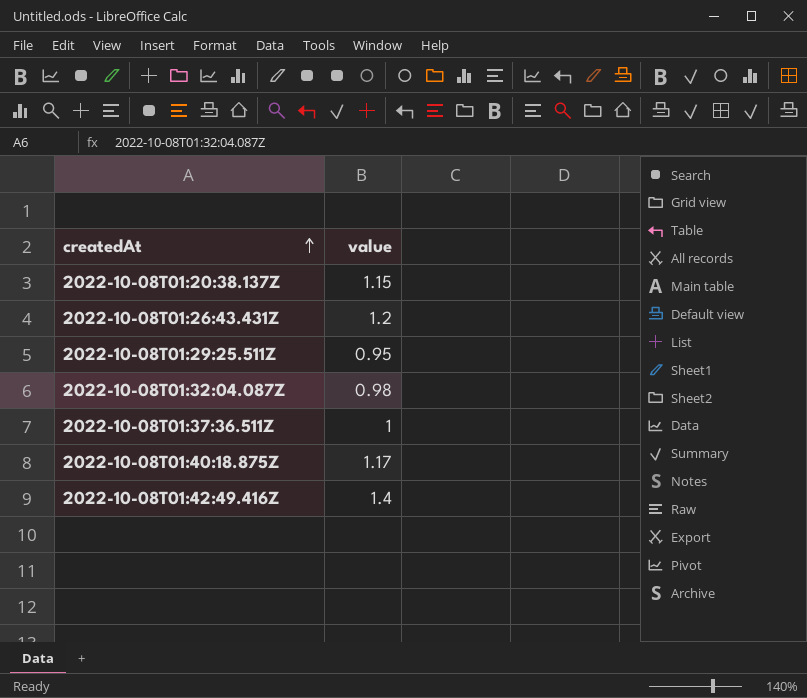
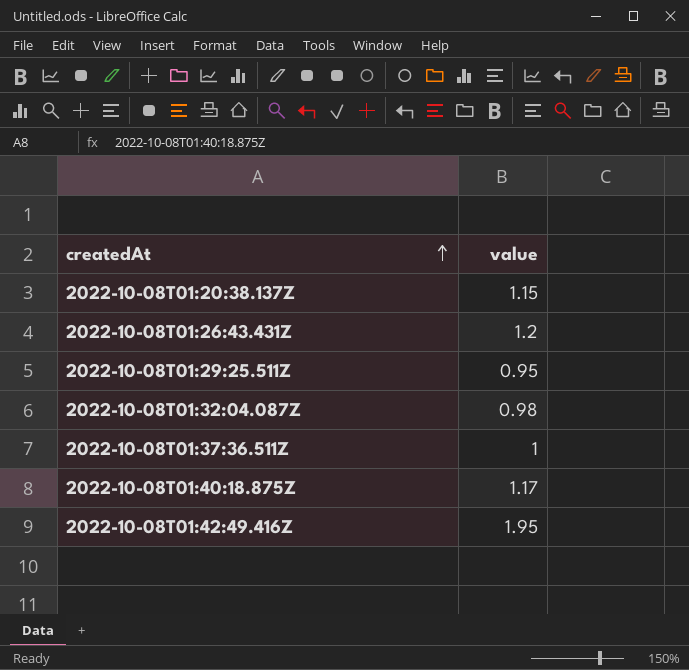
2022-10-08T01:42:49.416Z | value: 1.4 -> 1.95

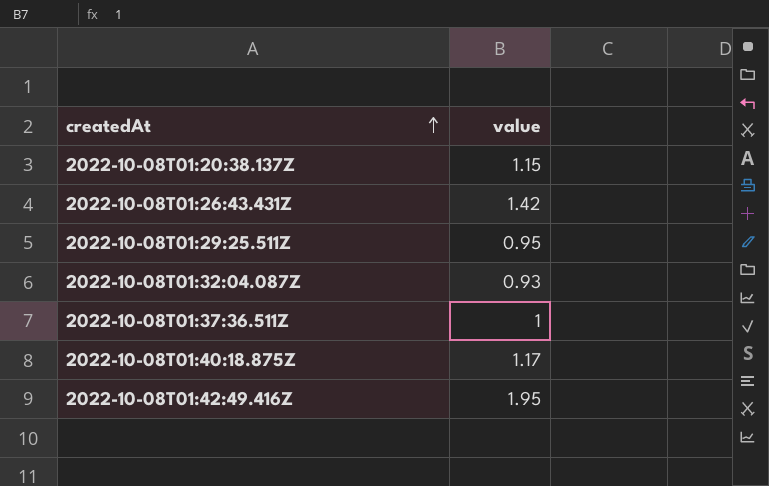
2022-10-08T01:26:43.431Z | value: 1.2 -> 1.42
2022-10-08T01:32:04.087Z | value: 0.98 -> 0.93

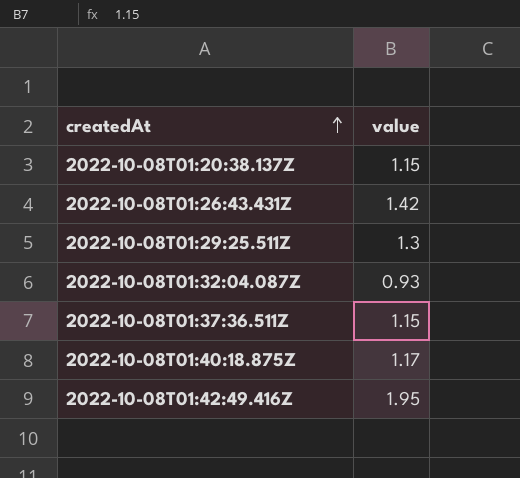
2022-10-08T01:29:25.511Z | value: 0.95 -> 1.3
2022-10-08T01:37:36.511Z | value: 1 -> 1.15

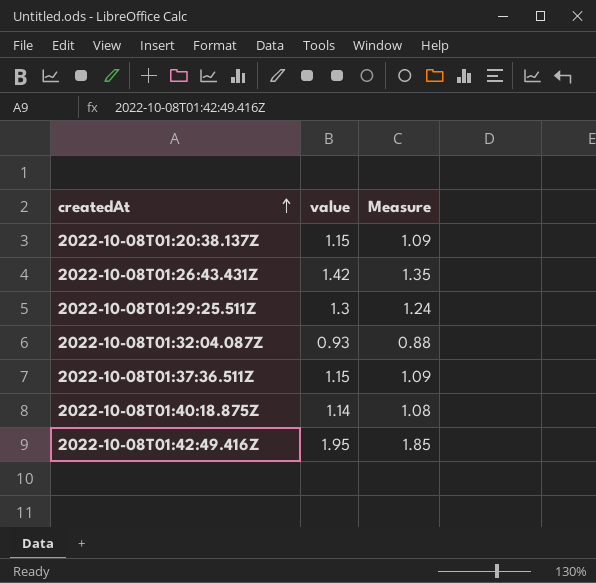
column Measure | formula: none -> [value] * 0.95
2022-10-08T01:40:18.875Z | value: 1.17 -> 1.14

